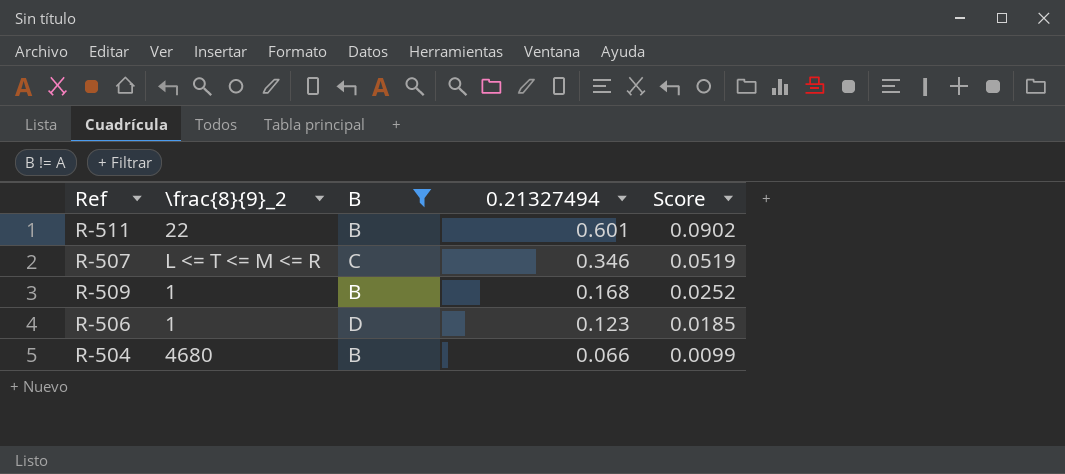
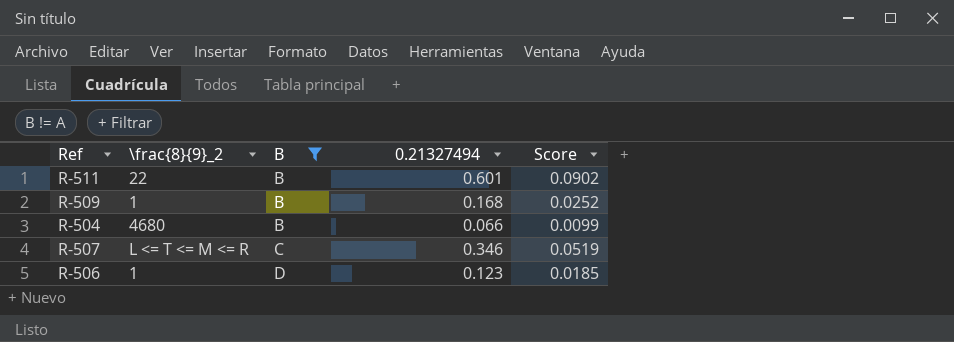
row order: 0.21327494 descending -> B ascending

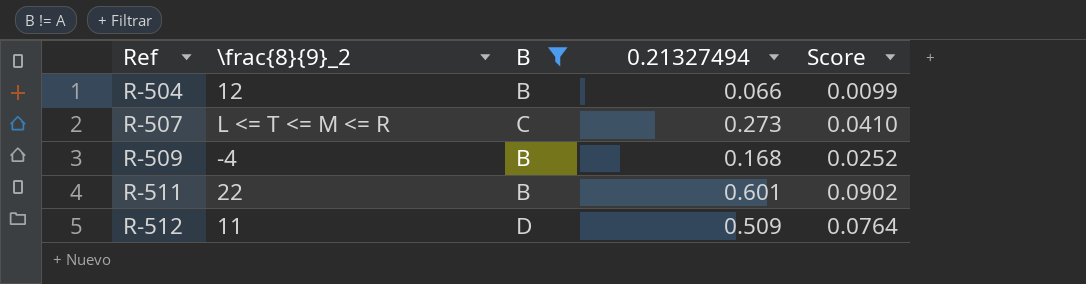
row order: B ascending -> Ref ascending
row R-506: 1 | D | 0.123 | 0.0185 -> none
R-504 | \frac{8}{9}_2: 4680 -> 12
R-507 | 0.21327494: 0.346 -> 0.273
R-507 | Score: 0.0519 -> 0.0410
R-509 | \frac{8}{9}_2: 1 -> -4
row R-512: none -> 11 | D | 0.509 | 0.0764

